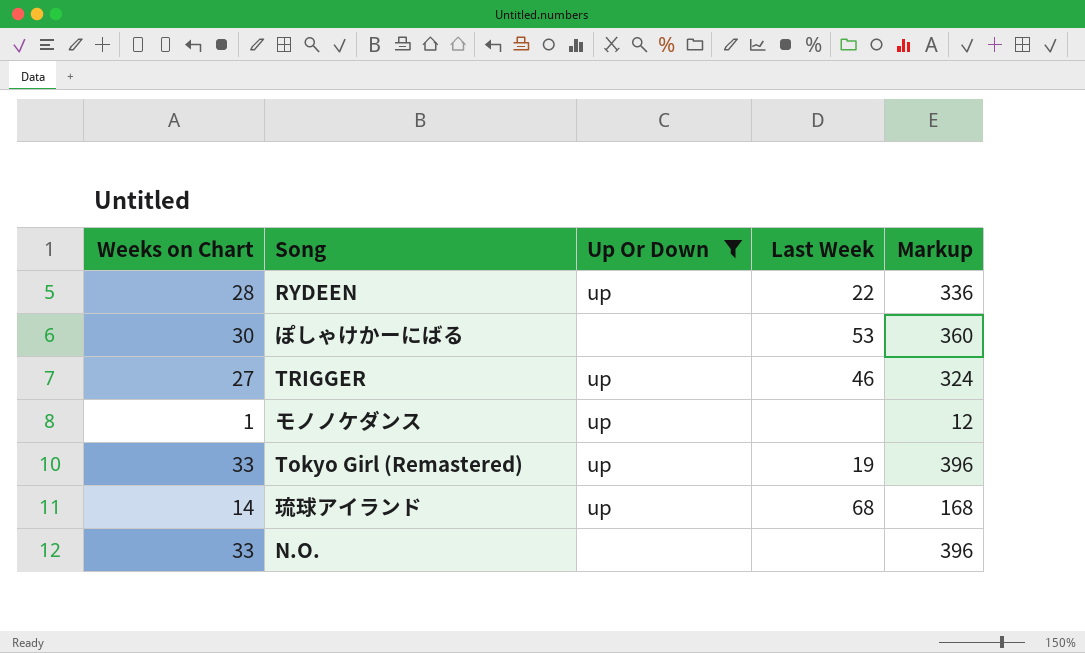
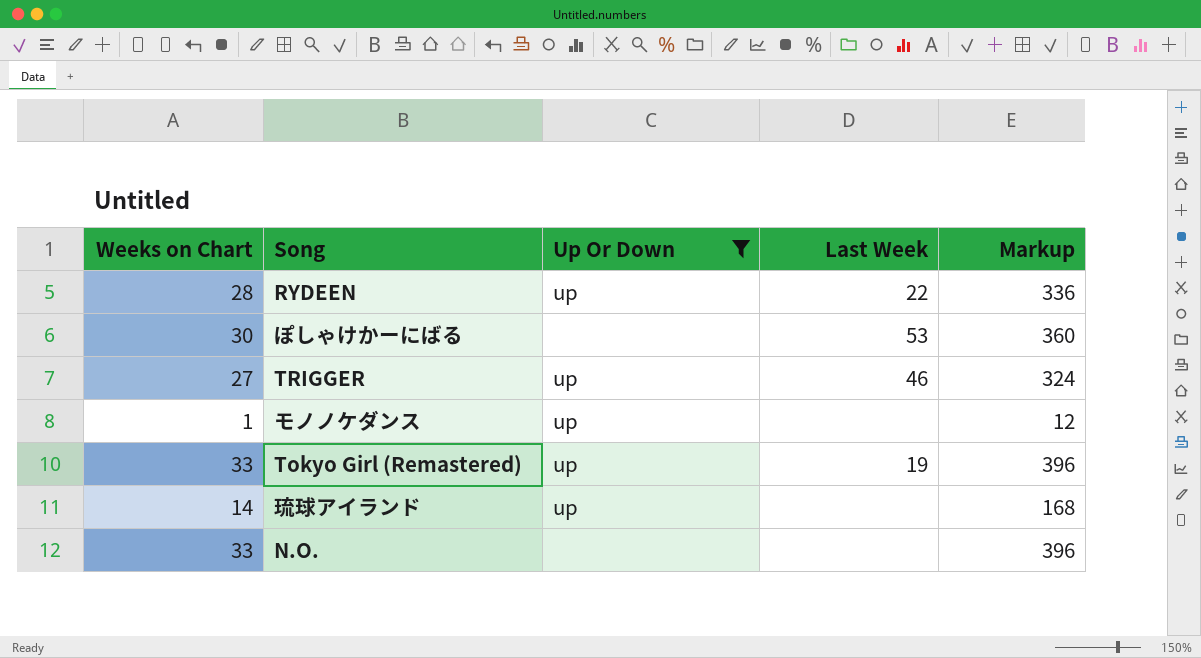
琉球アイランド | Last Week: 68 -> none

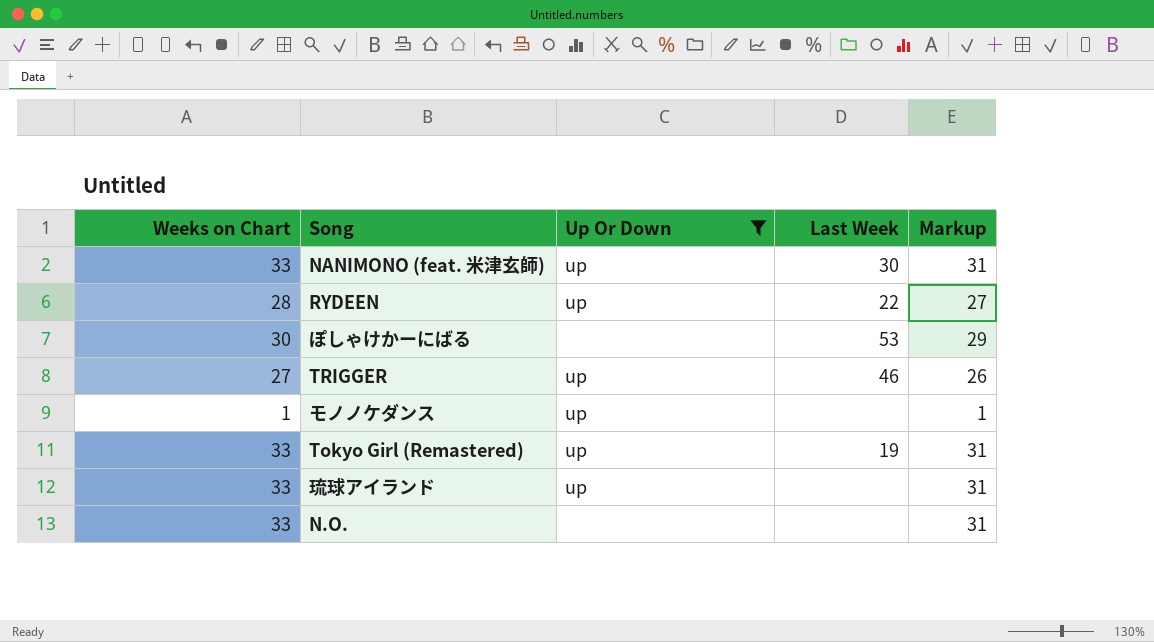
column Markup | formula: [Weeks on Chart] * 12 -> [Weeks on Chart] * 0.95
row NANIMONO (feat. 米津玄師): none -> 33 | up | 30 | 31
琉球アイランド | Weeks on Chart: 14 -> 33

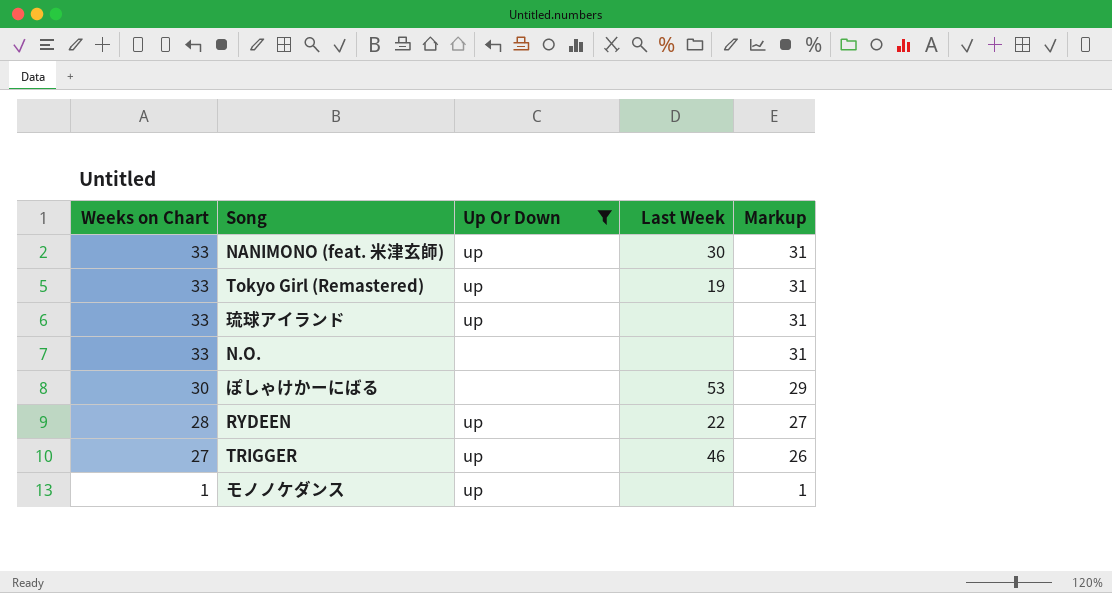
row order: none -> Weeks on Chart descending

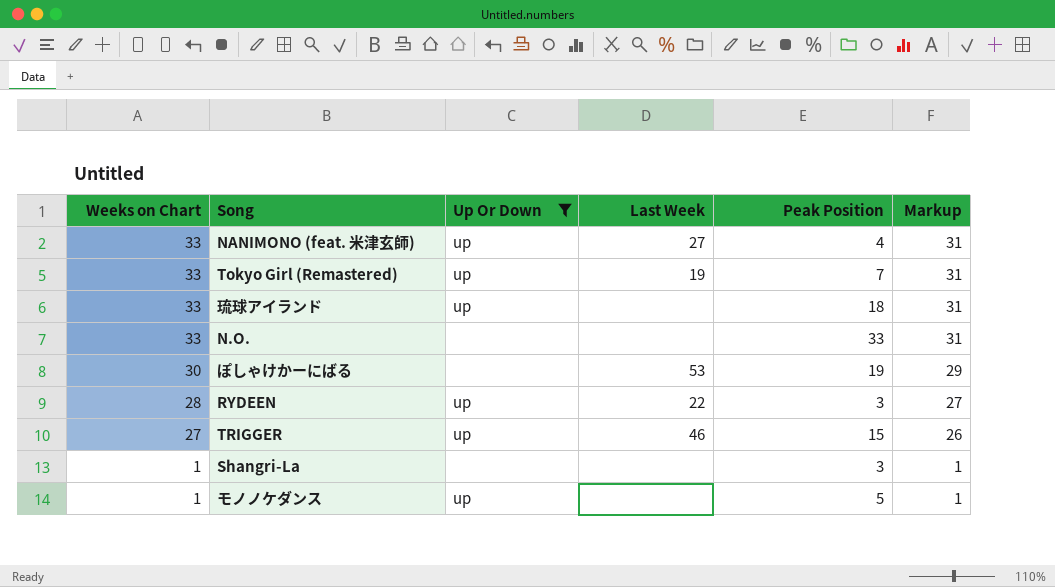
column Peak Position | position: none -> 5
NANIMONO (feat. 米津玄師) | Last Week: 30 -> 27
row Shangri-La: none -> 1 | none | none | 3 | 1

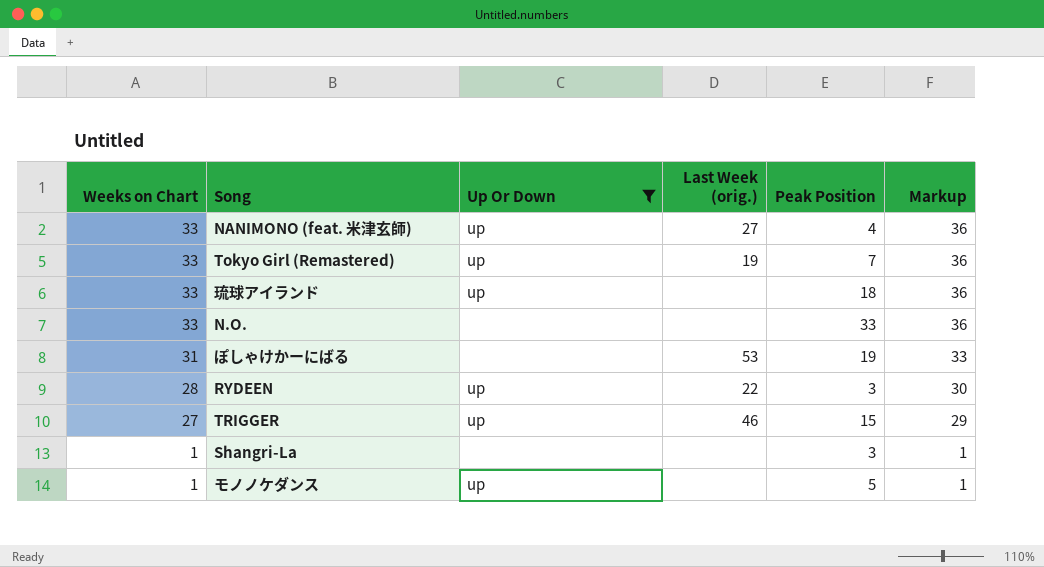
column name: Last Week -> Last Week (orig.)
column Markup | formula: [Weeks on Chart] * 0.95 -> [Weeks on Chart] * 1.08
ぽしゃけかーにばる | Weeks on Chart: 30 -> 31

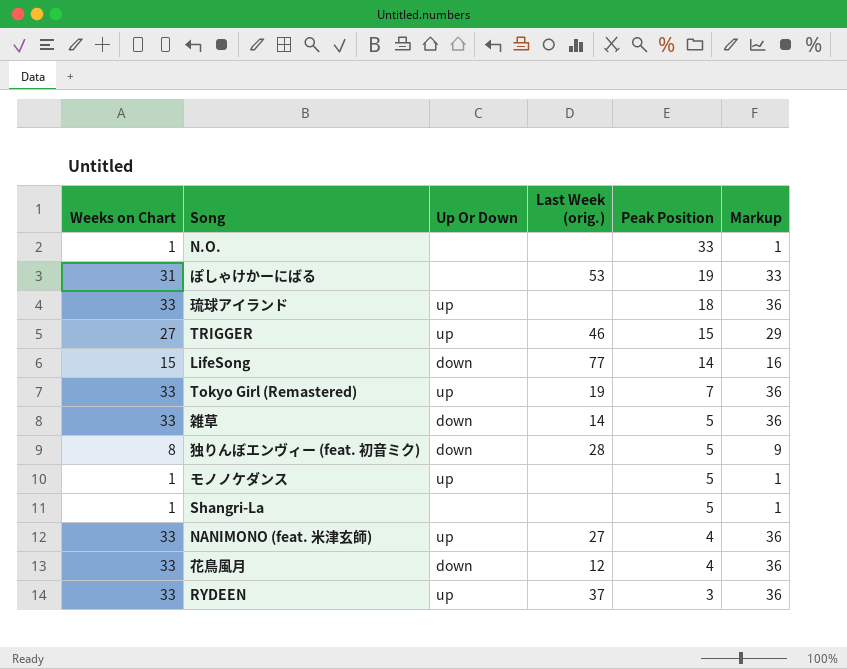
filter: Up Or Down != down -> none
row order: Weeks on Chart descending -> Peak Position descending
N.O. | Weeks on Chart: 33 -> 1
N.O. | Markup: 36 -> 1
Shangri-La | Peak Position: 3 -> 5
RYDEEN | Weeks on Chart: 28 -> 33
RYDEEN | Last Week (orig.): 22 -> 37
RYDEEN | Markup: 30 -> 36

